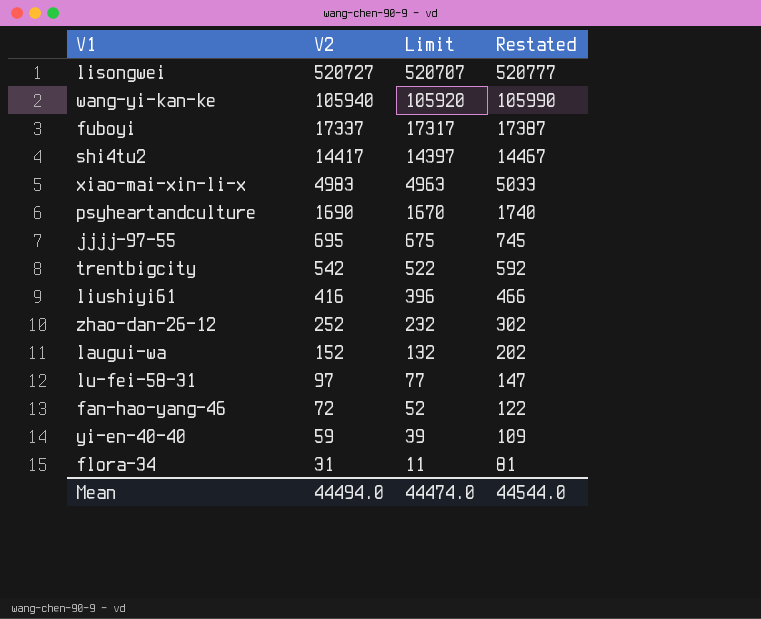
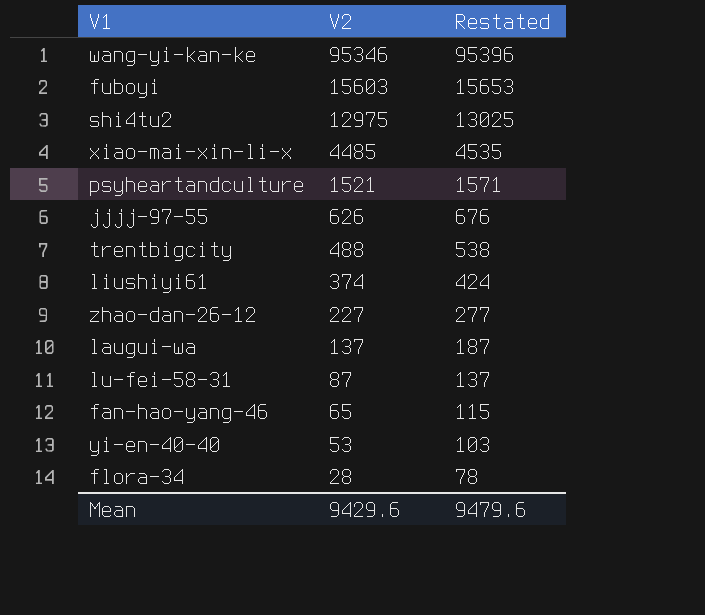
column Limit | formula: [V2] - 20 -> none
row lisongwei: 520727 | 520707 | 520777 -> none
wang-yi-kan-ke | V2: 105940 -> 95346
wang-yi-kan-ke | Restated: 105990 -> 95396
fuboyi | V2: 17337 -> 15603
fuboyi | Restated: 17387 -> 15653
shi4tu2 | V2: 14417 -> 12975
shi4tu2 | Restated: 14467 -> 13025
xiao-mai-xin-li-x | V2: 4983 -> 4485
xiao-mai-xin-li-x | Restated: 5033 -> 4535
psyheartandculture | V2: 1690 -> 1521
psyheartandculture | Restated: 1740 -> 1571
jjjj-97-55 | V2: 695 -> 626
jjjj-97-55 | Restated: 745 -> 676
trentbigcity | V2: 542 -> 488
trentbigcity | Restated: 592 -> 538
liushiyi61 | V2: 416 -> 374
liushiyi61 | Restated: 466 -> 424
zhao-dan-26-12 | V2: 252 -> 227
zhao-dan-26-12 | Restated: 302 -> 277
laugui-wa | V2: 152 -> 137
laugui-wa | Restated: 202 -> 187
lu-fei-58-31 | V2: 97 -> 87
lu-fei-58-31 | Restated: 147 -> 137
fan-hao-yang-46 | V2: 72 -> 65
fan-hao-yang-46 | Restated: 122 -> 115
yi-en-40-40 | V2: 59 -> 53
yi-en-40-40 | Restated: 109 -> 103
flora-34 | V2: 31 -> 28
flora-34 | Restated: 81 -> 78
Mean | V2: 44494.0 -> 9429.6
Mean | Restated: 44544.0 -> 9479.6

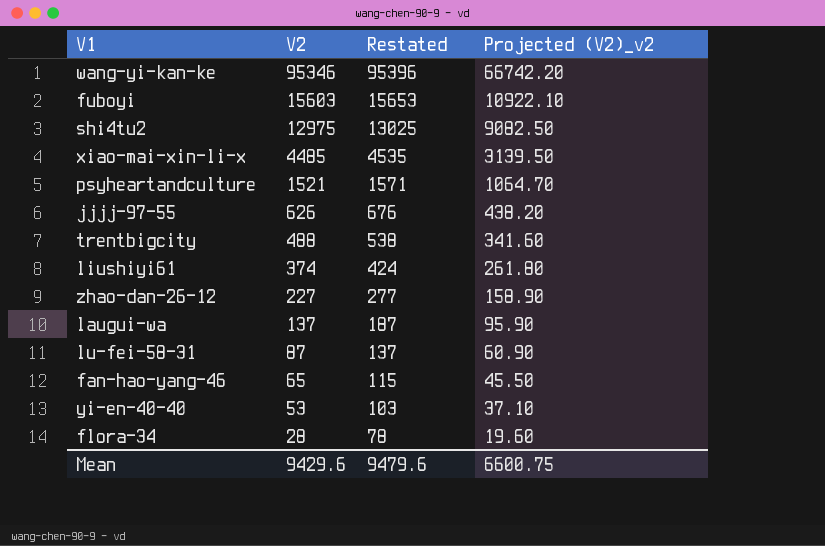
column Projected (V2)_v2 | formula: none -> [V2] * 0.7

